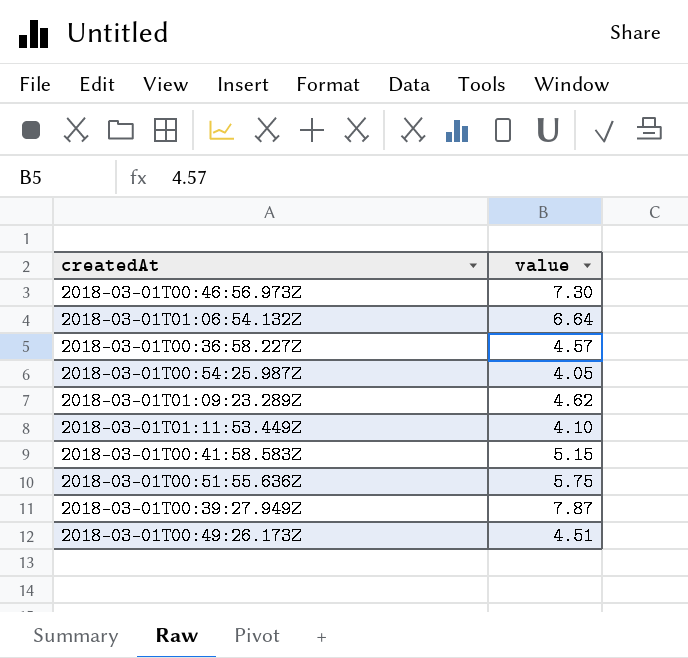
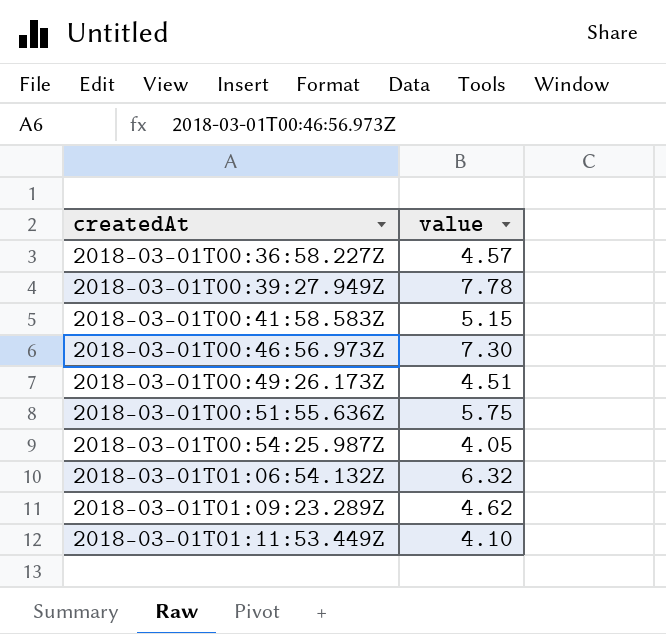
row order: none -> createdAt ascending
2018-03-01T00:39:27.949Z | value: 7.87 -> 7.78
2018-03-01T01:06:54.132Z | value: 6.64 -> 6.32

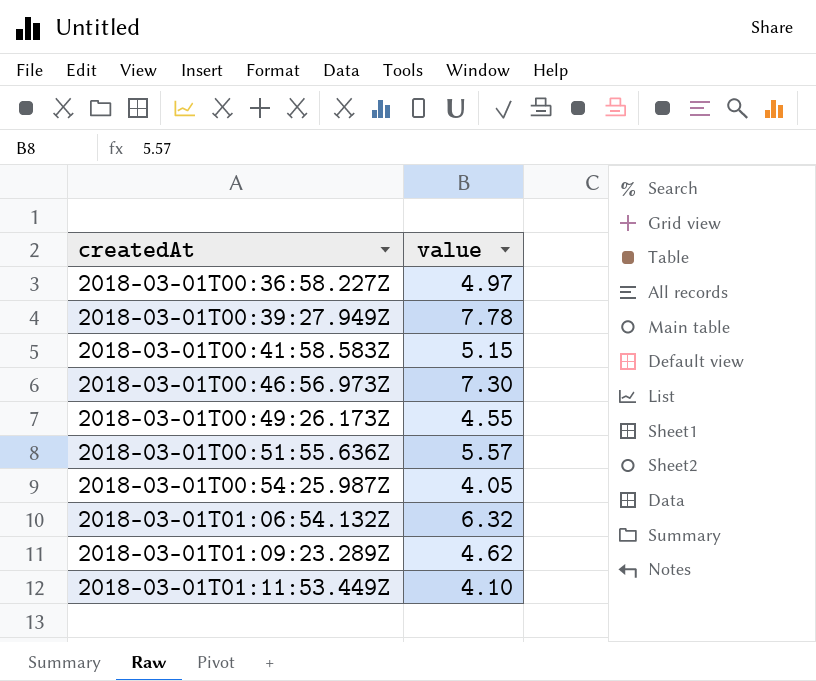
2018-03-01T00:36:58.227Z | value: 4.57 -> 4.97
2018-03-01T00:49:26.173Z | value: 4.51 -> 4.55
2018-03-01T00:51:55.636Z | value: 5.75 -> 5.57

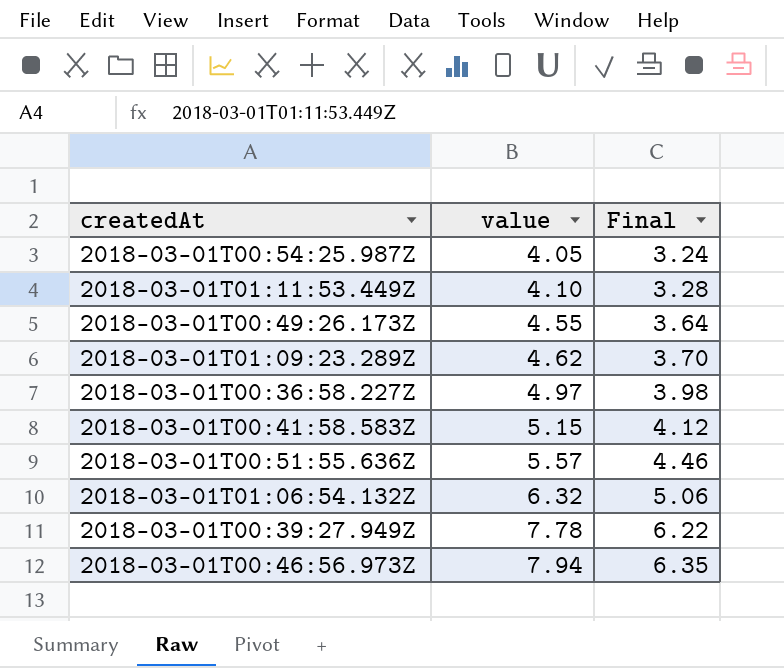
row order: createdAt ascending -> value ascending
column Final | formula: none -> [value] * 0.8
2018-03-01T00:46:56.973Z | value: 7.30 -> 7.94

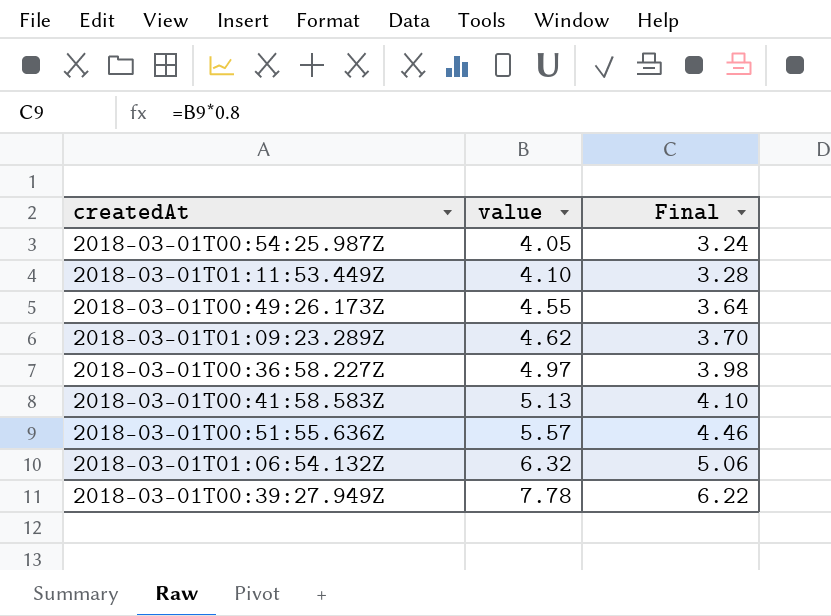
row 2018-03-01T00:46:56.973Z: 7.94 | 6.35 -> none
2018-03-01T00:41:58.583Z | value: 5.15 -> 5.13
2018-03-01T00:41:58.583Z | Final: 4.12 -> 4.10

